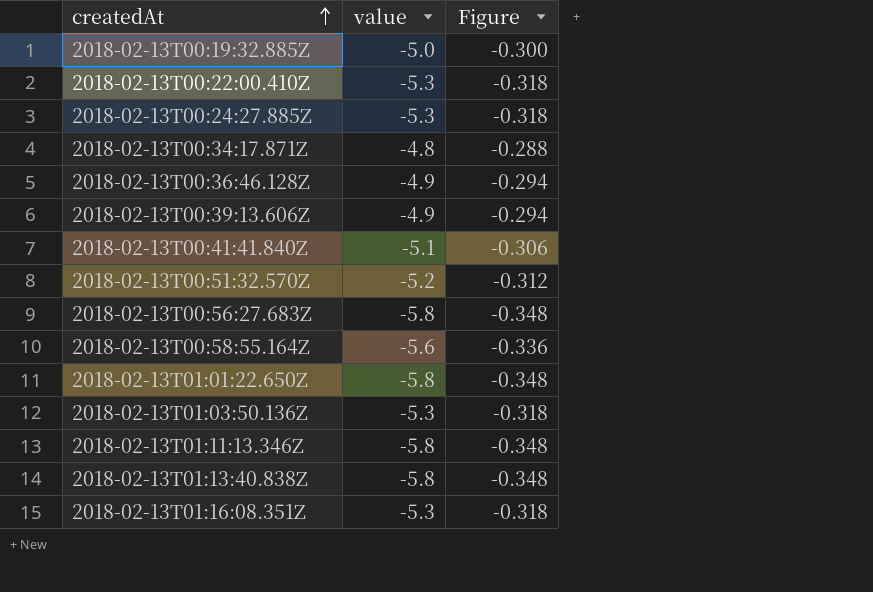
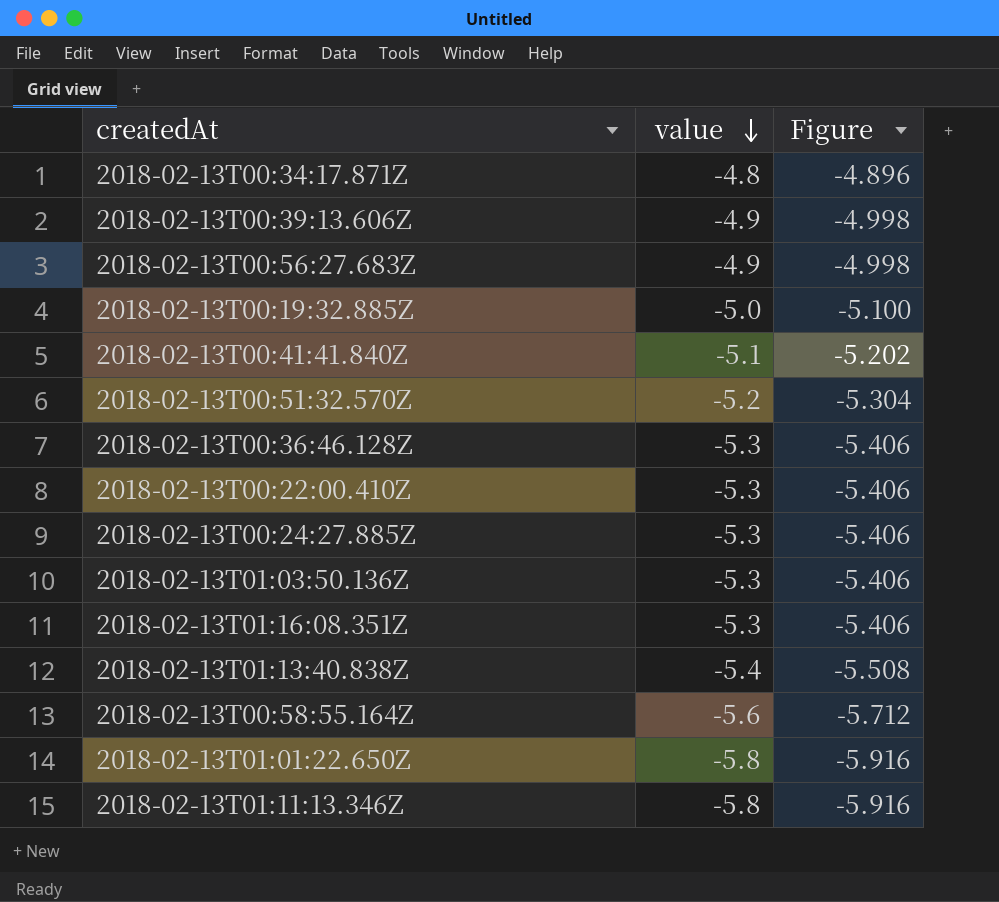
row order: createdAt ascending -> value descending
column Figure | formula: [value] * 0.06 -> [value] * 1.02
2018-02-13T00:56:27.683Z | value: -5.8 -> -4.9
2018-02-13T00:36:46.128Z | value: -4.9 -> -5.3
2018-02-13T01:13:40.838Z | value: -5.8 -> -5.4

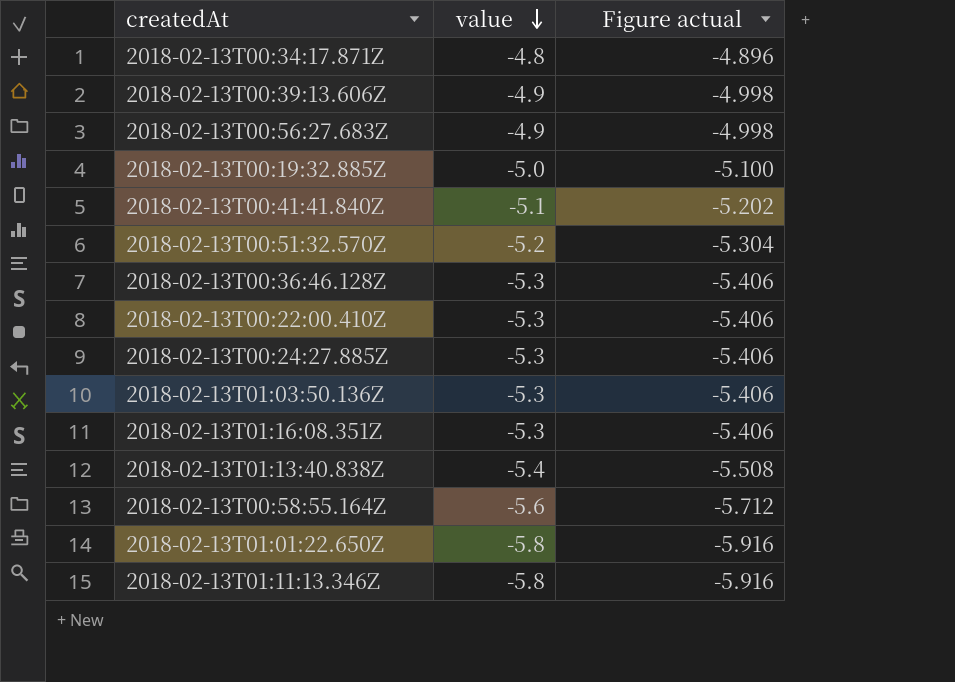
column name: Figure -> Figure actual

